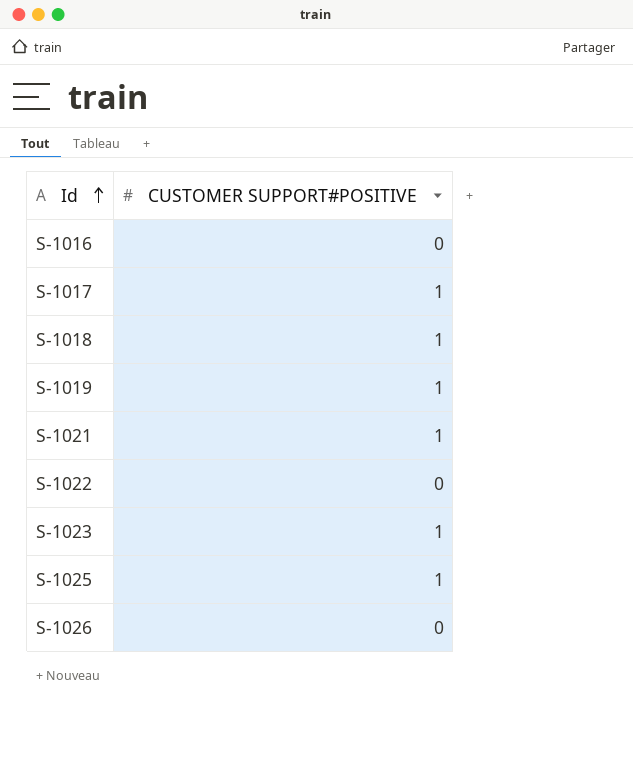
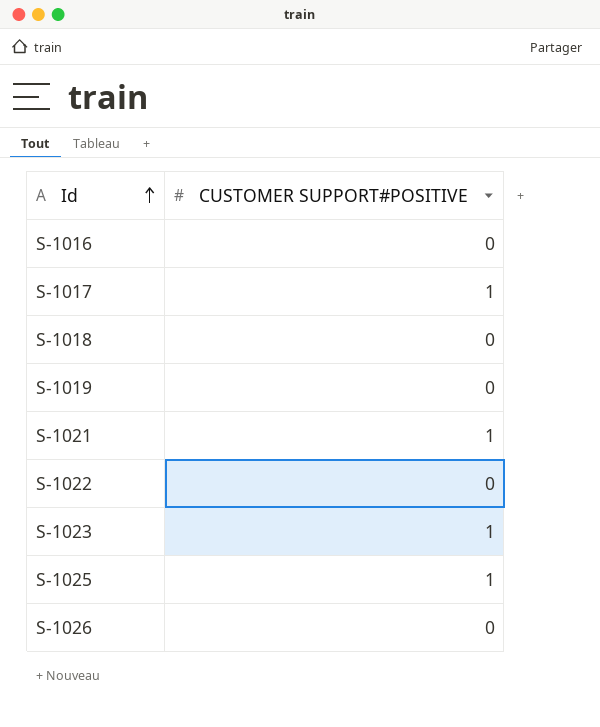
S-1018 | CUSTOMER SUPPORT#POSITIVE: 1 -> 0
S-1019 | CUSTOMER SUPPORT#POSITIVE: 1 -> 0

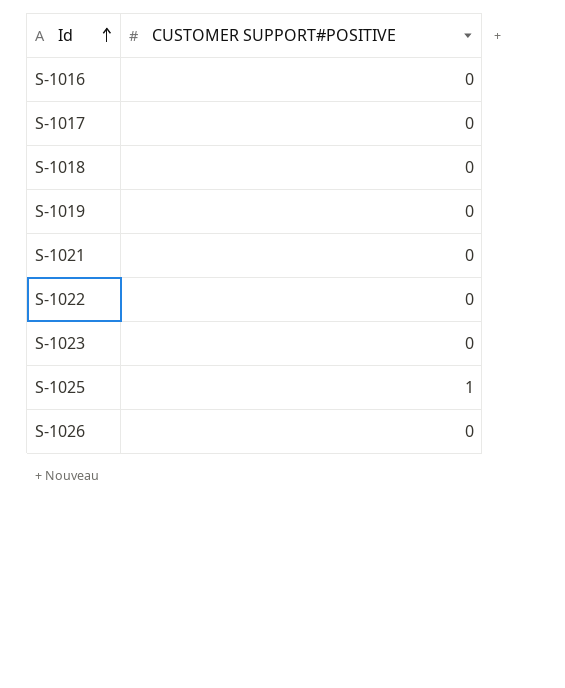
S-1017 | CUSTOMER SUPPORT#POSITIVE: 1 -> 0
S-1021 | CUSTOMER SUPPORT#POSITIVE: 1 -> 0
S-1023 | CUSTOMER SUPPORT#POSITIVE: 1 -> 0

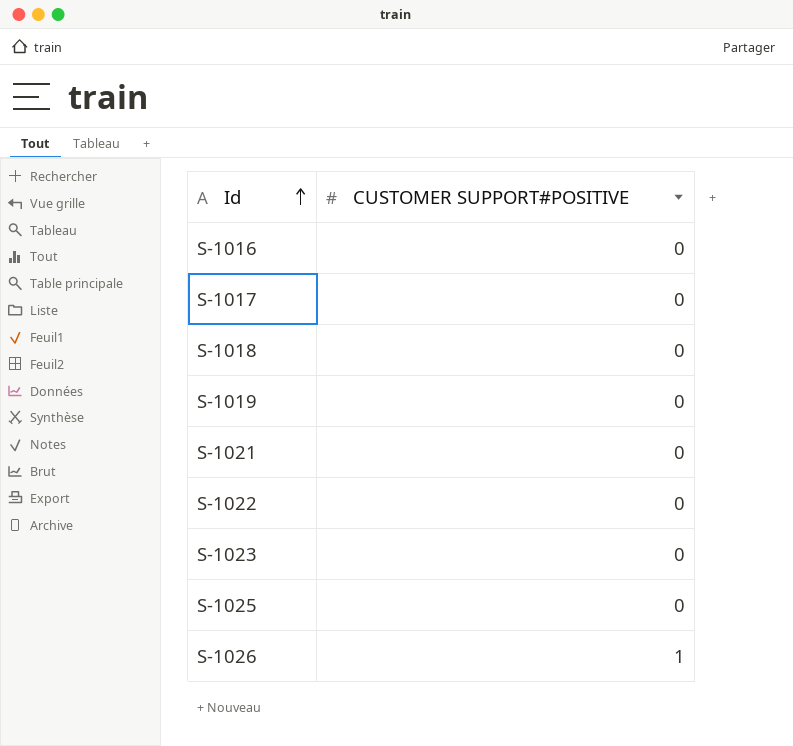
S-1025 | CUSTOMER SUPPORT#POSITIVE: 1 -> 0
S-1026 | CUSTOMER SUPPORT#POSITIVE: 0 -> 1

